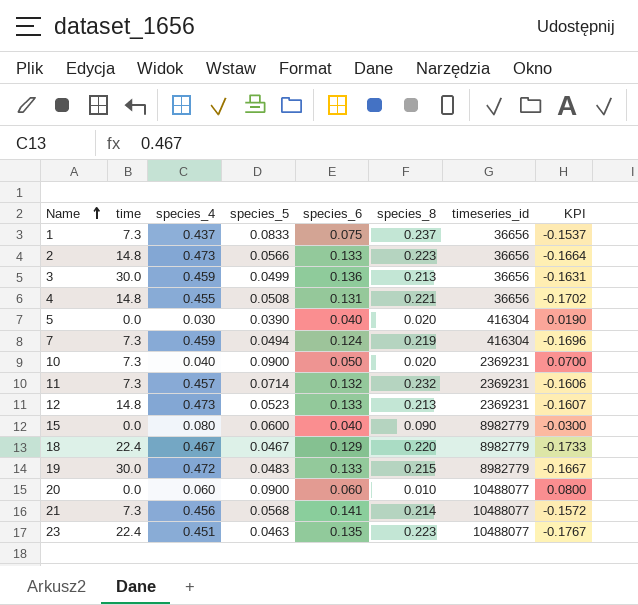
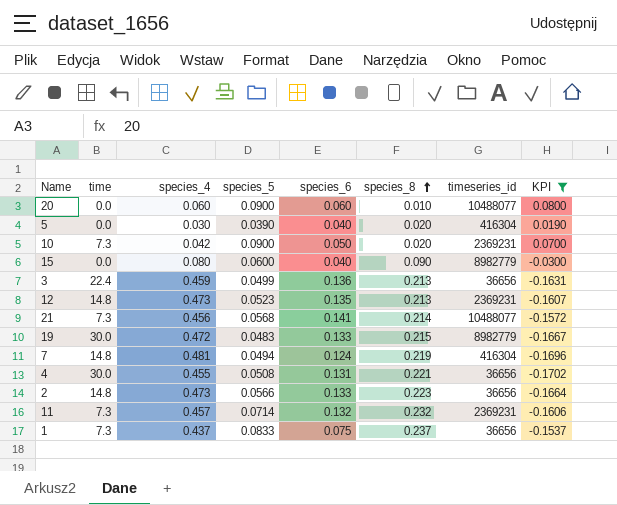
filter: none -> KPI >= -0.1702
row order: Name ascending -> species_8 ascending
10 | species_4: 0.040 -> 0.042
3 | time: 30.0 -> 22.4
12 | species_6: 0.133 -> 0.135
7 | time: 7.3 -> 14.8
7 | species_4: 0.459 -> 0.481
4 | time: 14.8 -> 30.0

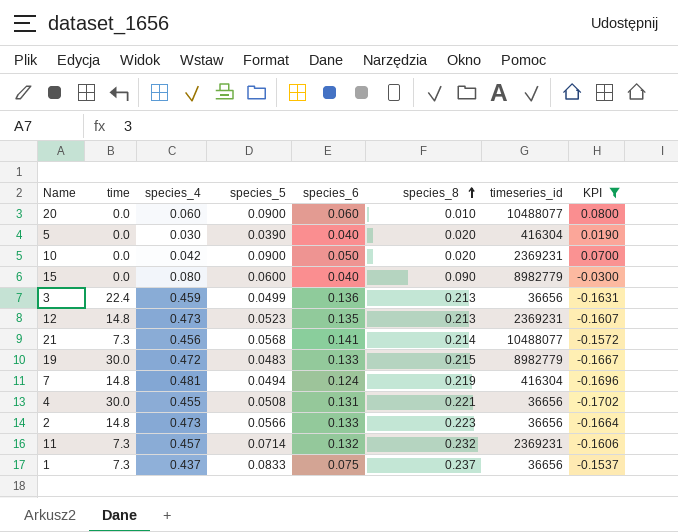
10 | time: 7.3 -> 0.0

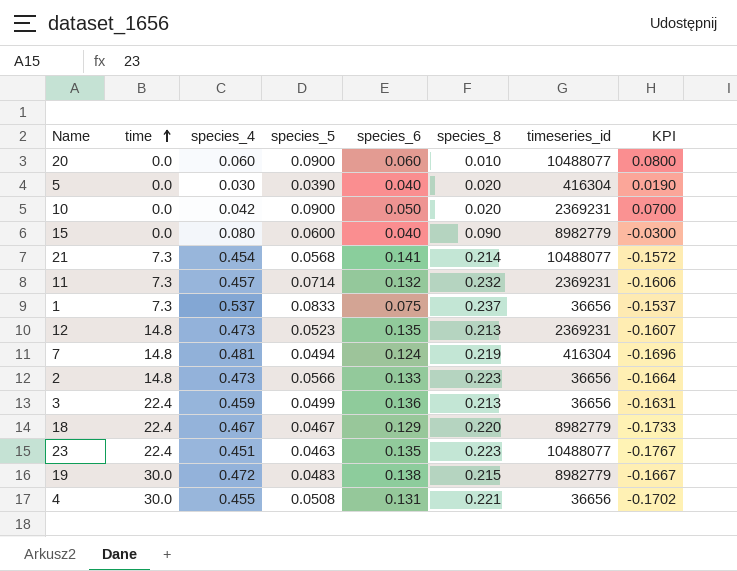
filter: KPI >= -0.1702 -> none
row order: species_8 ascending -> time ascending
21 | species_4: 0.456 -> 0.454
1 | species_4: 0.437 -> 0.537
19 | species_6: 0.133 -> 0.138

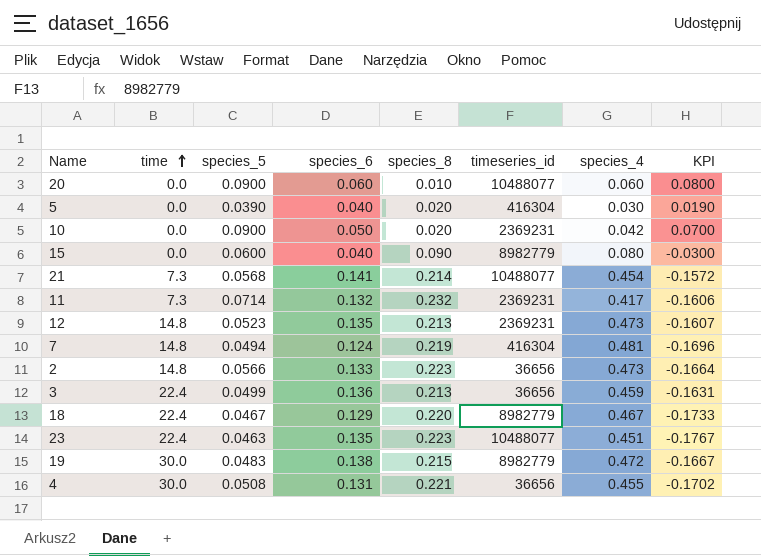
column species_4 | position: 3 -> 7
row 1: 7.3 | 0.537 | 0.0833 | 0.075 | 0.237 | 36656 | -0.1537 -> none
11 | species_4: 0.457 -> 0.417

